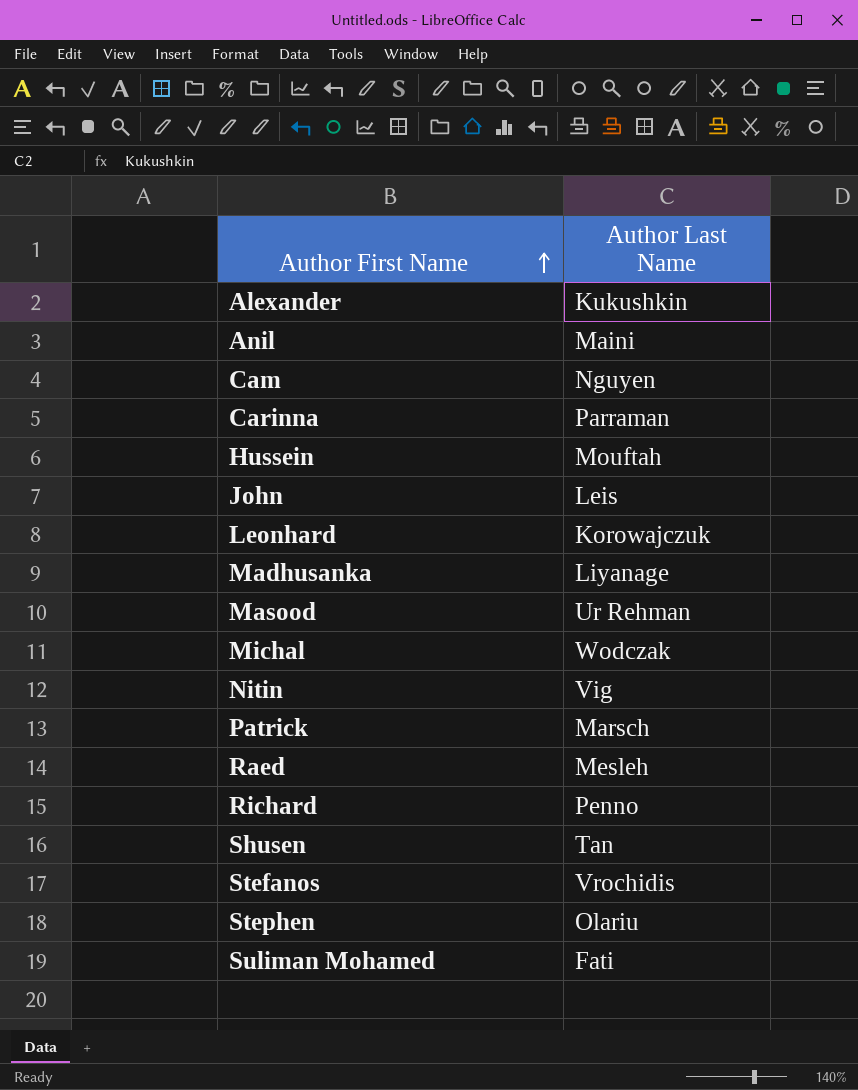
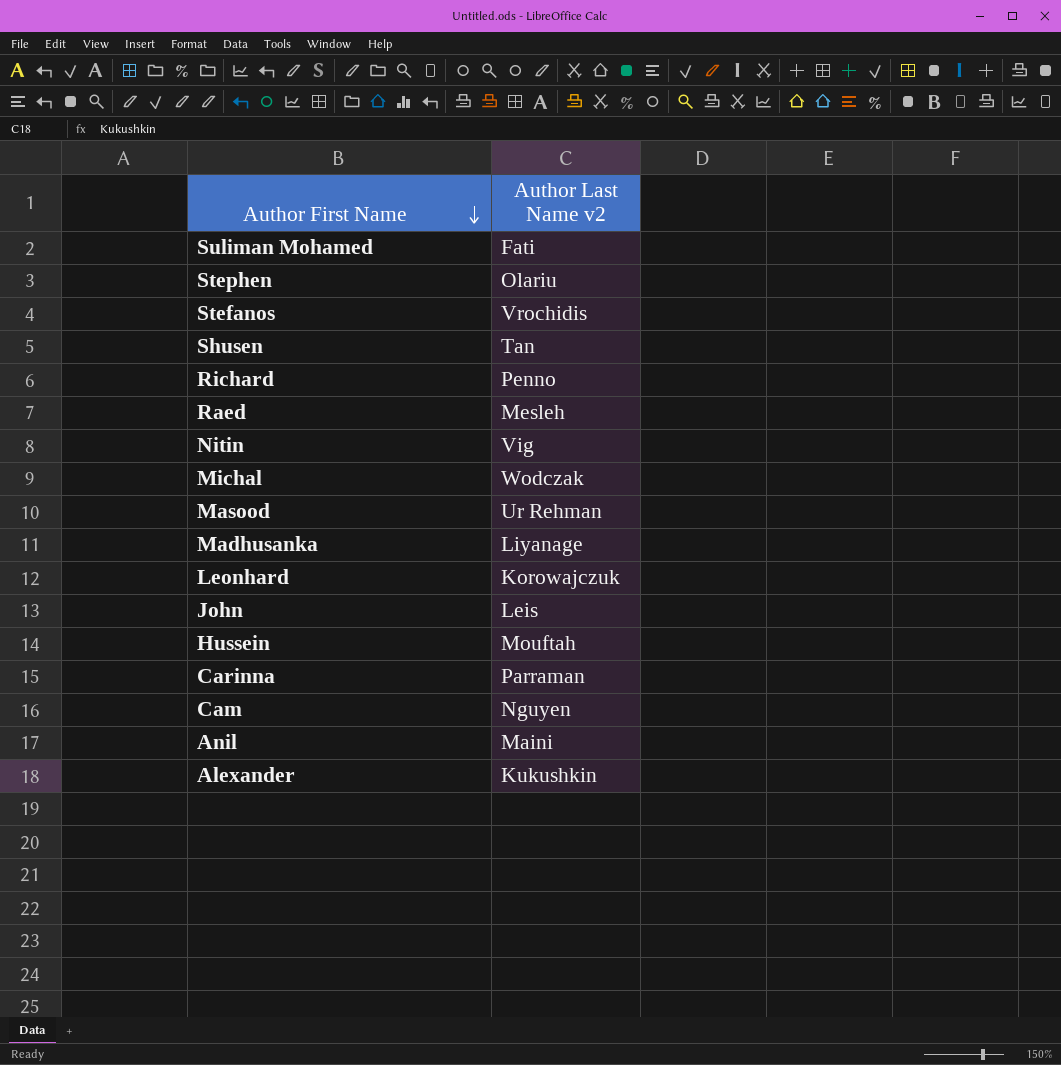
row order: Author First Name ascending -> Author First Name descending
column name: Author Last Name -> Author Last Name v2
row Patrick: Marsch -> none

